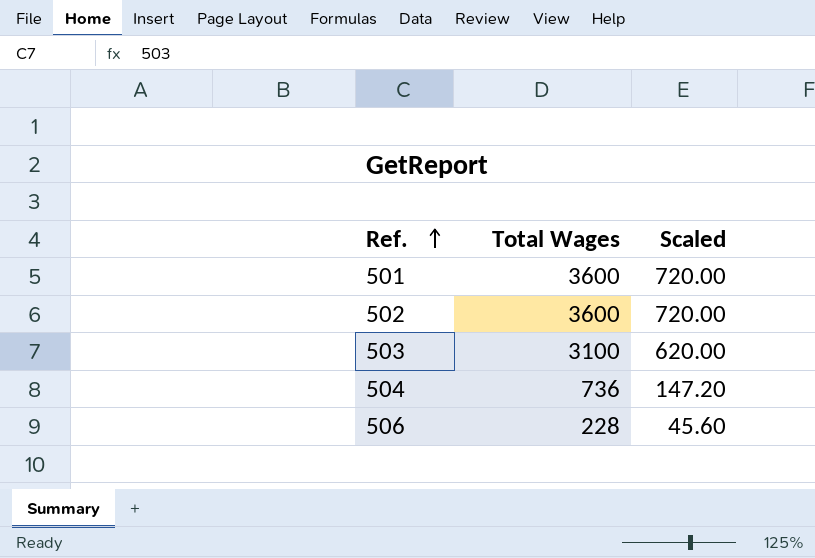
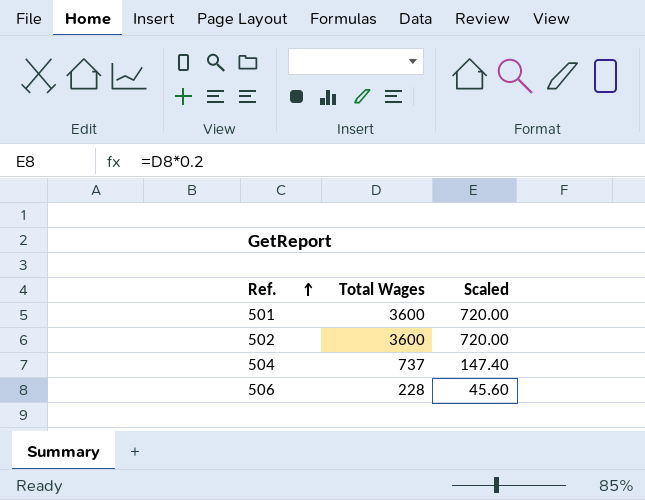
row 503: 3100 | 620.00 -> none
504 | Total Wages: 736 -> 737
504 | Scaled: 147.20 -> 147.40

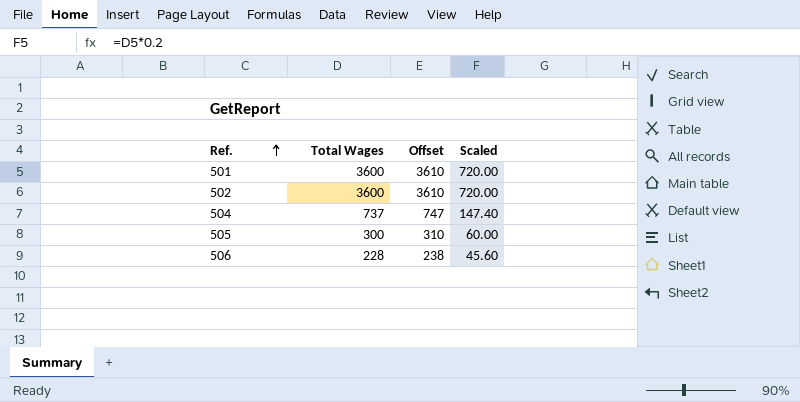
column Offset | formula: none -> [Total Wages] + 10
row 505: none -> 300 | 310 | 60.00

